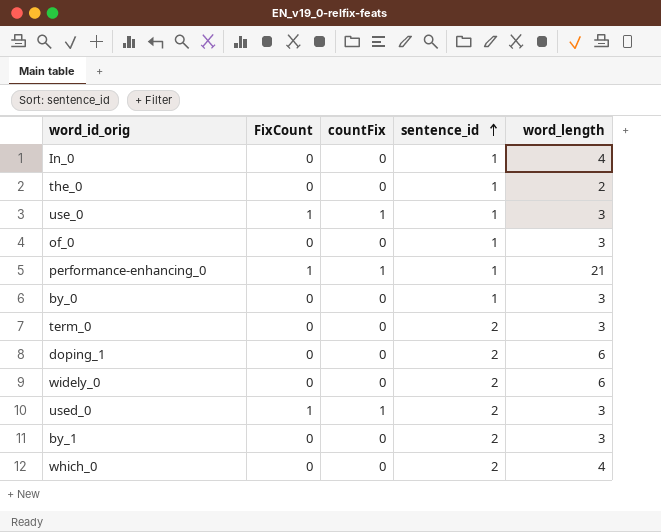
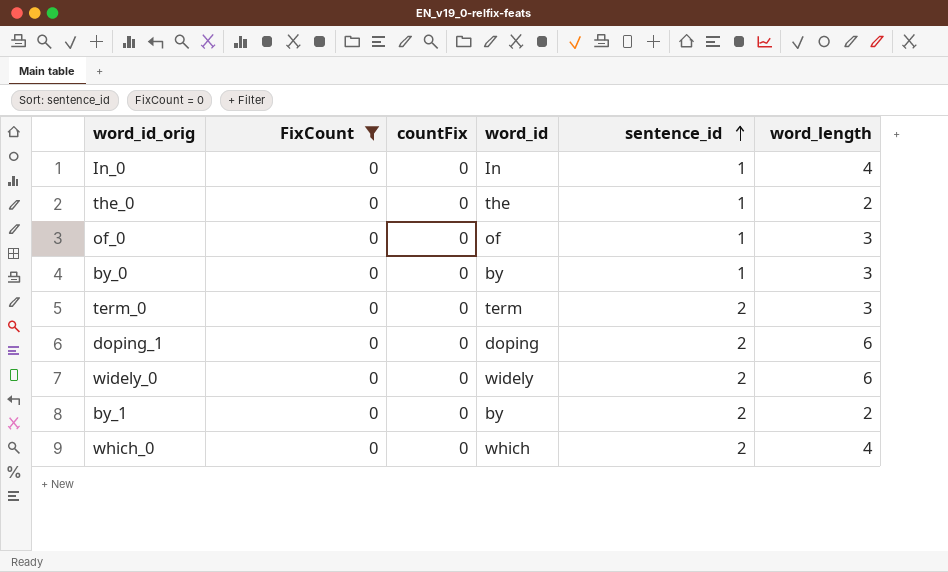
filter: none -> FixCount = 0
column word_id | position: none -> 4
by_1 | word_length: 3 -> 2

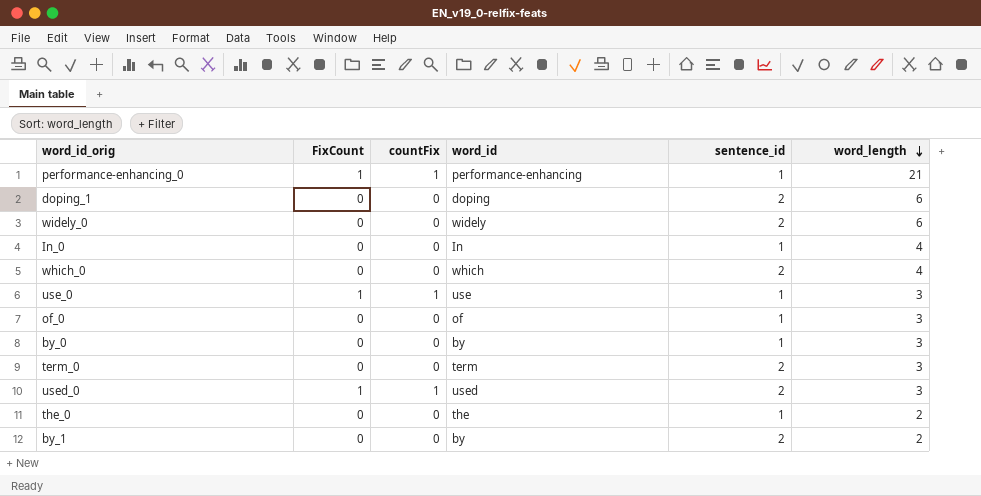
filter: FixCount = 0 -> none
row order: sentence_id ascending -> word_length descending

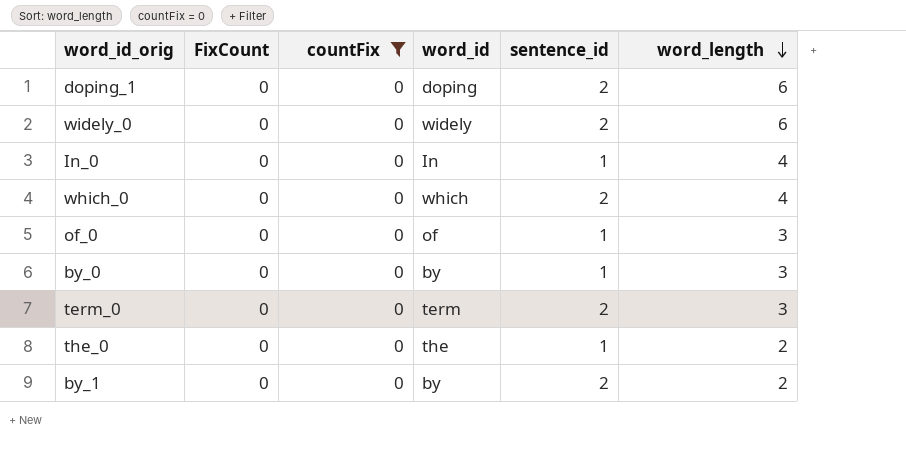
filter: none -> countFix = 0

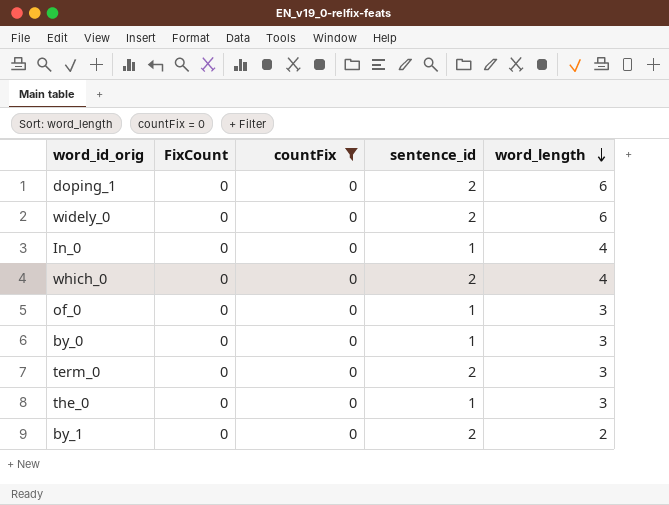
column word_id | position: 4 -> none
the_0 | word_length: 2 -> 3

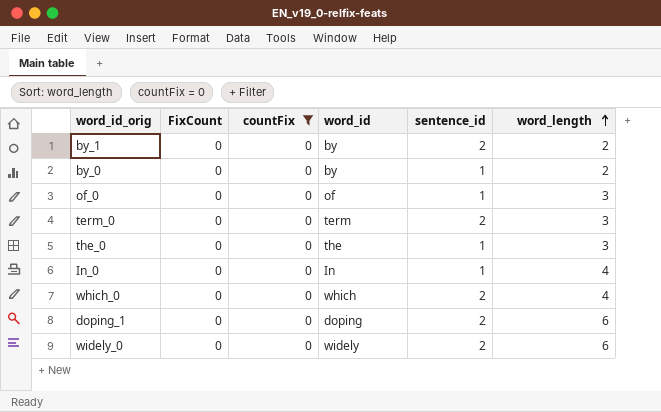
row order: word_length descending -> word_length ascending
column word_id | position: none -> 4
by_0 | word_length: 3 -> 2

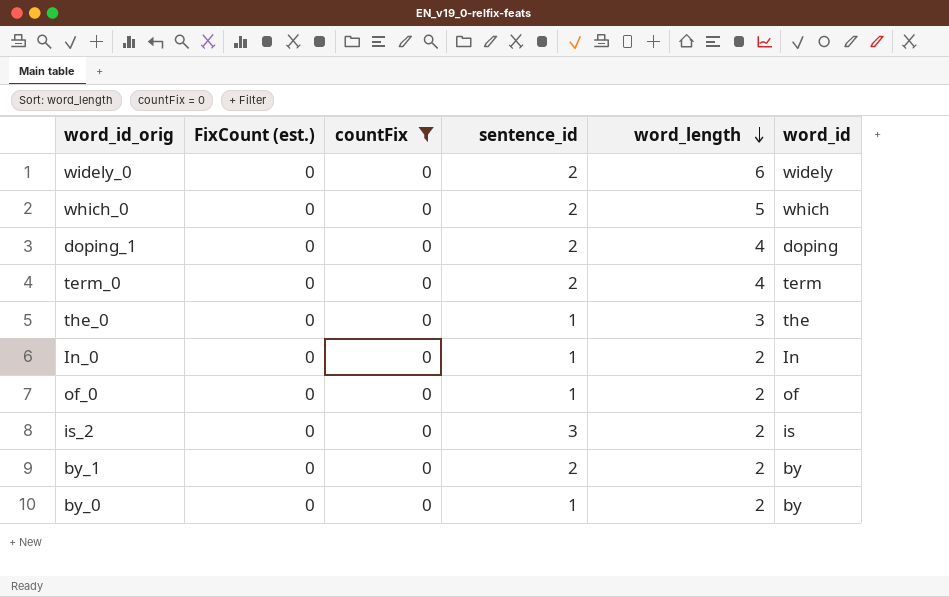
row order: word_length ascending -> word_length descending
column name: FixCount -> FixCount (est.)
column word_id | position: 4 -> 6
which_0 | word_length: 4 -> 5
doping_1 | word_length: 6 -> 4
term_0 | word_length: 3 -> 4
In_0 | word_length: 4 -> 2
of_0 | word_length: 3 -> 2
row is_2: none -> 0 | 0 | 3 | 2 | is

